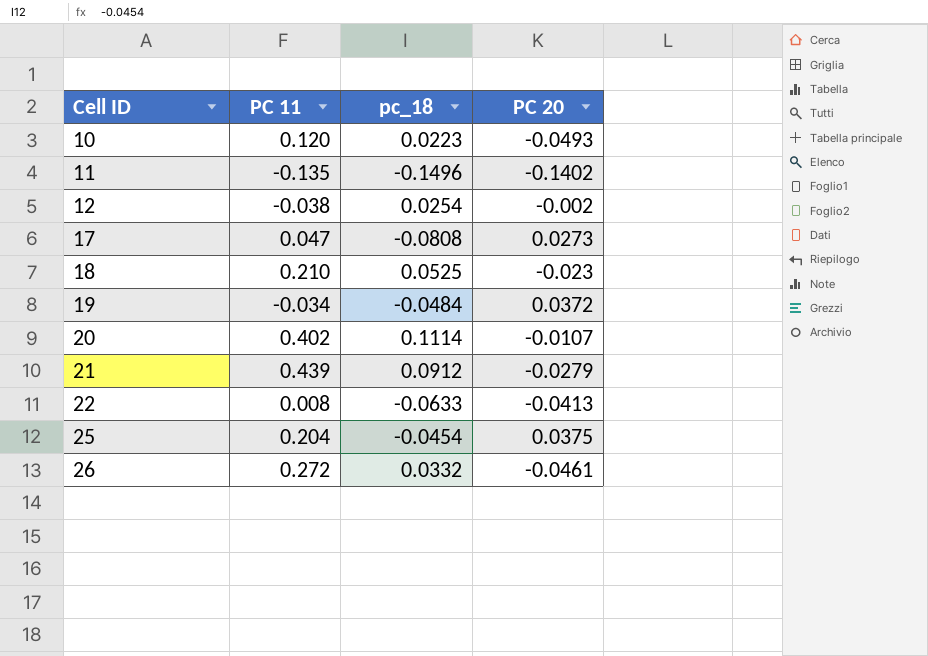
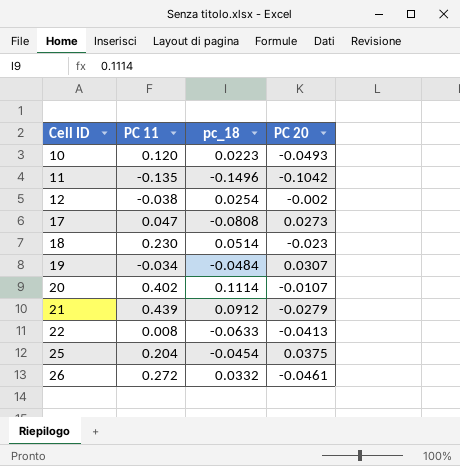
11 | PC 20: -0.1402 -> -0.1042
18 | PC 11: 0.210 -> 0.230
18 | pc_18: 0.0525 -> 0.0514
19 | PC 20: 0.0372 -> 0.0307

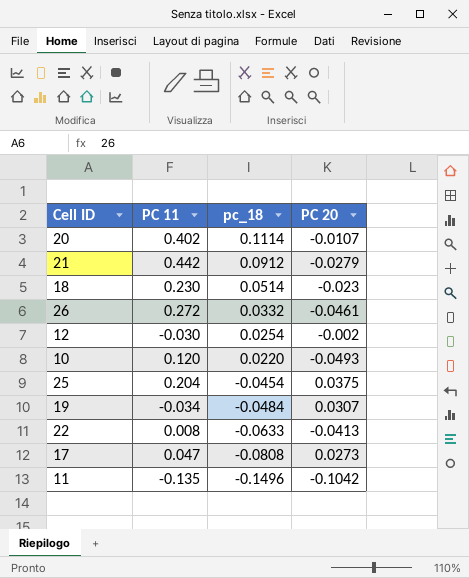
row order: Cell ID ascending -> pc_18 descending
21 | PC 11: 0.439 -> 0.442
12 | PC 11: -0.038 -> -0.030
10 | pc_18: 0.0223 -> 0.0220

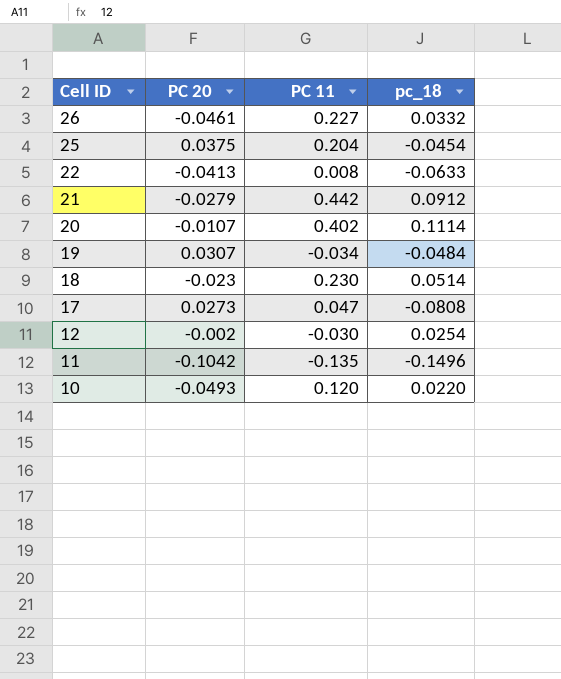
row order: pc_18 descending -> Cell ID descending
column PC 20 | position: 4 -> 2
26 | PC 11: 0.272 -> 0.227

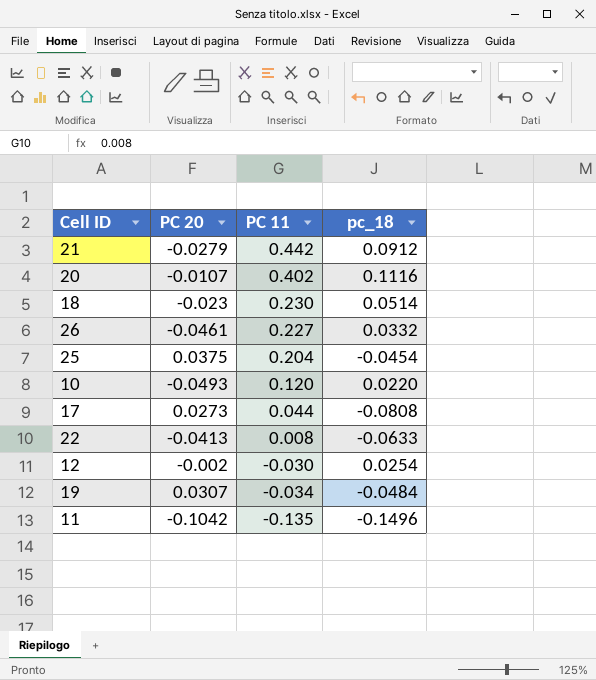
row order: Cell ID descending -> PC 11 descending
20 | pc_18: 0.1114 -> 0.1116
17 | PC 11: 0.047 -> 0.044

